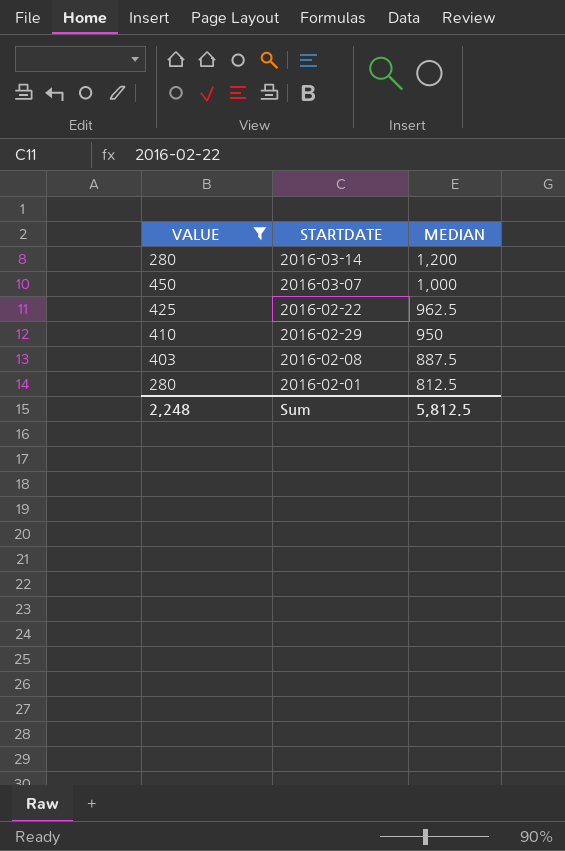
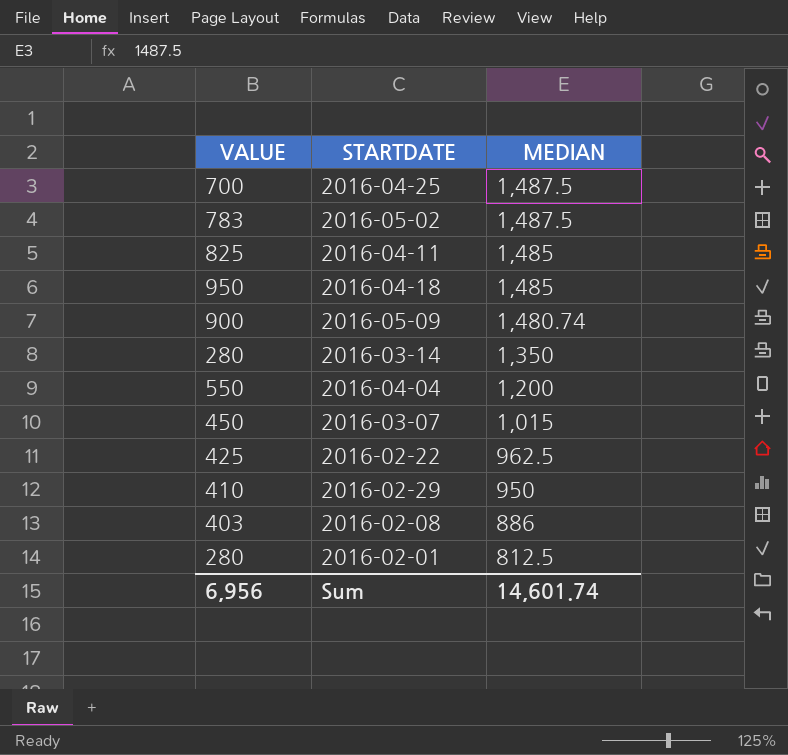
filter: VALUE <= 450 -> none
2016-03-14 | MEDIAN: 1,200 -> 1,350
2016-03-07 | MEDIAN: 1,000 -> 1,015
2016-02-08 | MEDIAN: 887.5 -> 886
Sum | VALUE: 2,248 -> 6,956
Sum | MEDIAN: 5,812.5 -> 14,601.74

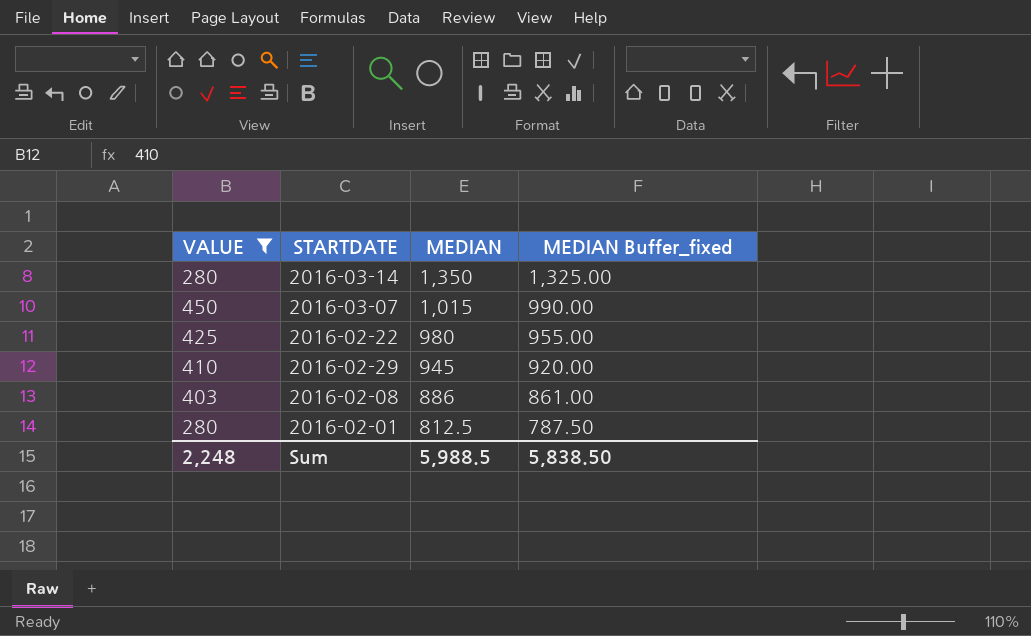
filter: none -> VALUE <= 450
column MEDIAN Buffer_fixed | formula: none -> [MEDIAN] - 25
2016-02-22 | MEDIAN: 962.5 -> 980
2016-02-29 | MEDIAN: 950 -> 945
Sum | VALUE: 6,956 -> 2,248
Sum | MEDIAN: 14,601.74 -> 5,988.5

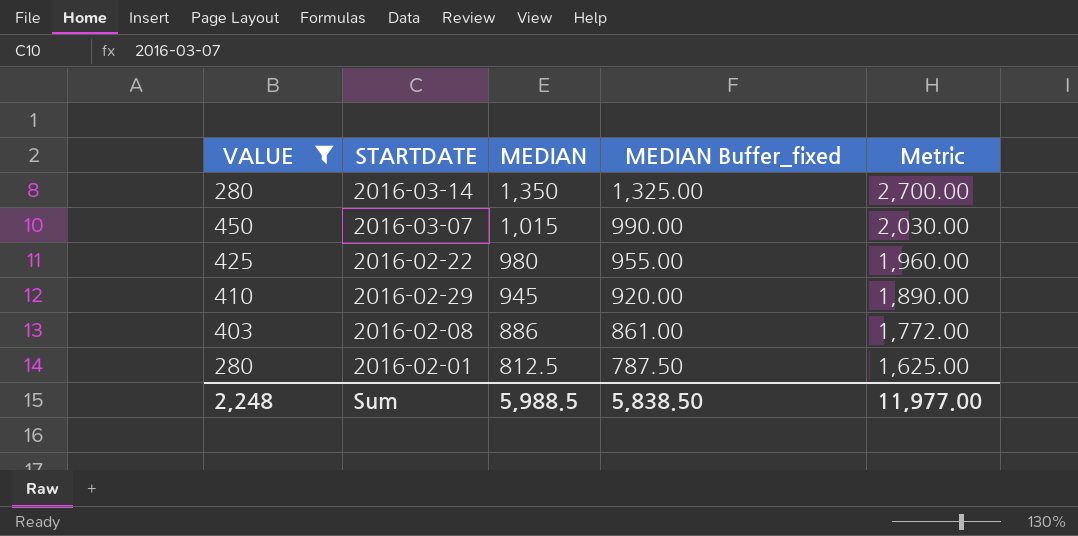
column Metric | formula: none -> [MEDIAN] * 2

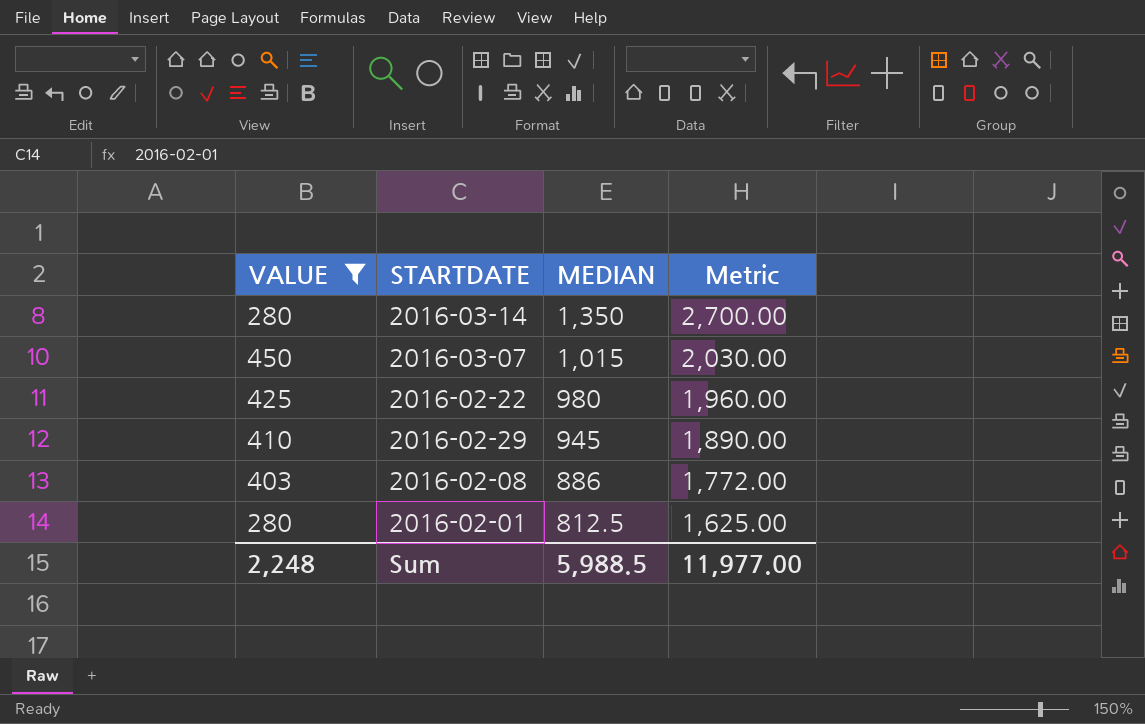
column MEDIAN Buffer_fixed | formula: [MEDIAN] - 25 -> none

